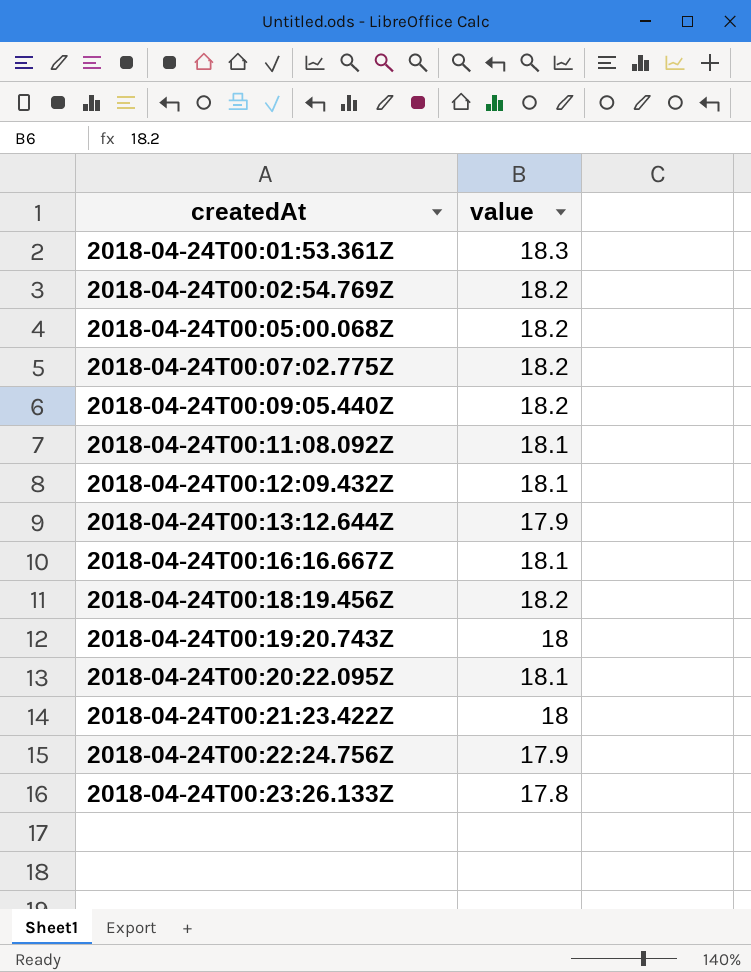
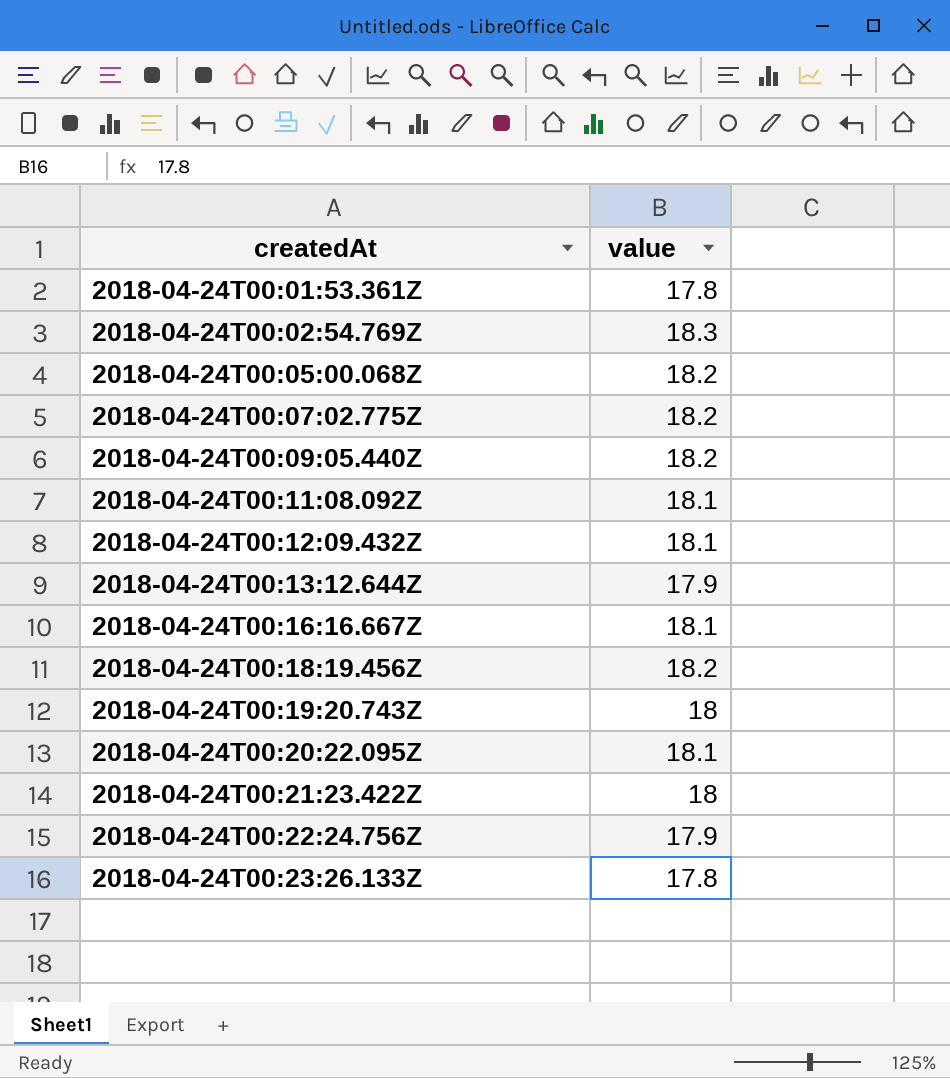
2018-04-24T00:01:53.361Z | value: 18.3 -> 17.8
2018-04-24T00:02:54.769Z | value: 18.2 -> 18.3

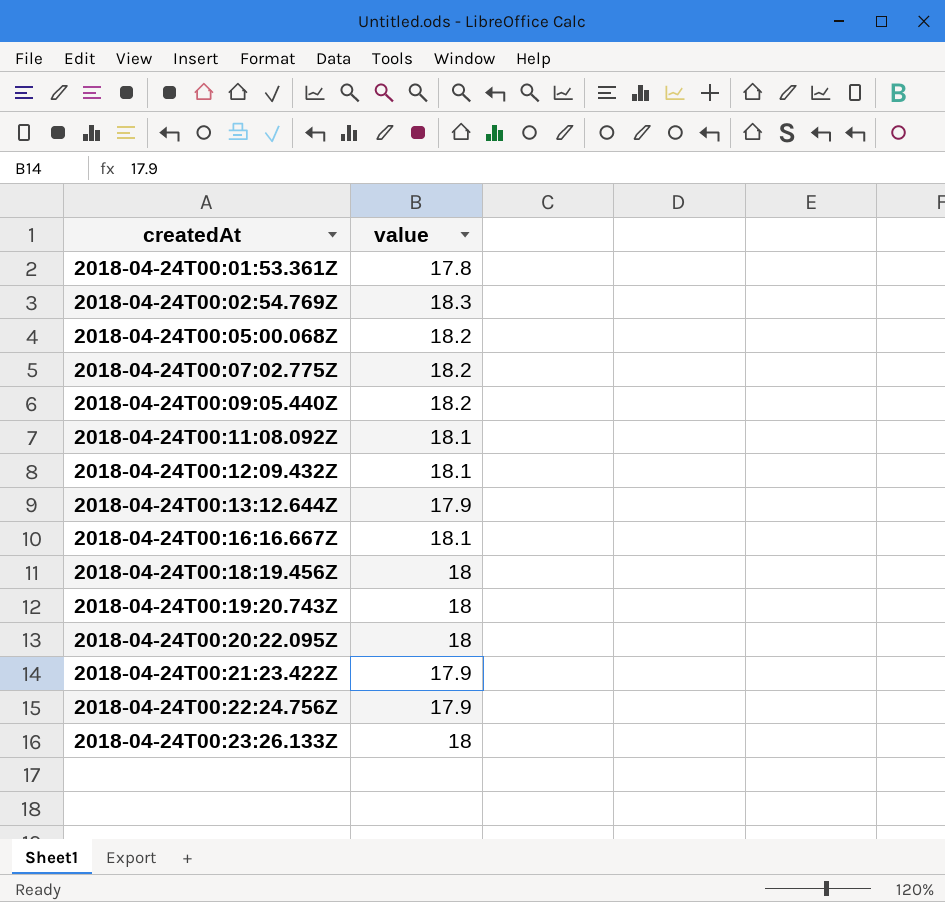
2018-04-24T00:18:19.456Z | value: 18.2 -> 18
2018-04-24T00:20:22.095Z | value: 18.1 -> 18
2018-04-24T00:21:23.422Z | value: 18 -> 17.9
2018-04-24T00:23:26.133Z | value: 17.8 -> 18

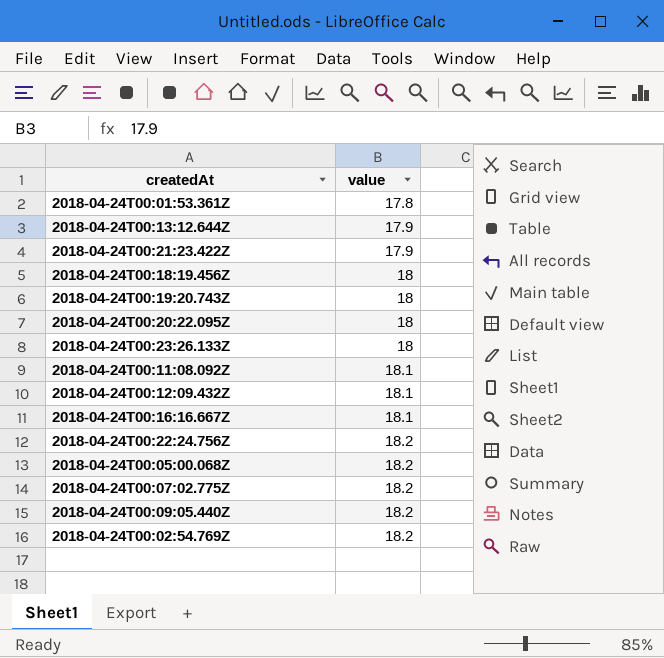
row order: createdAt ascending -> value ascending
2018-04-24T00:22:24.756Z | value: 17.9 -> 18.2
2018-04-24T00:02:54.769Z | value: 18.3 -> 18.2

